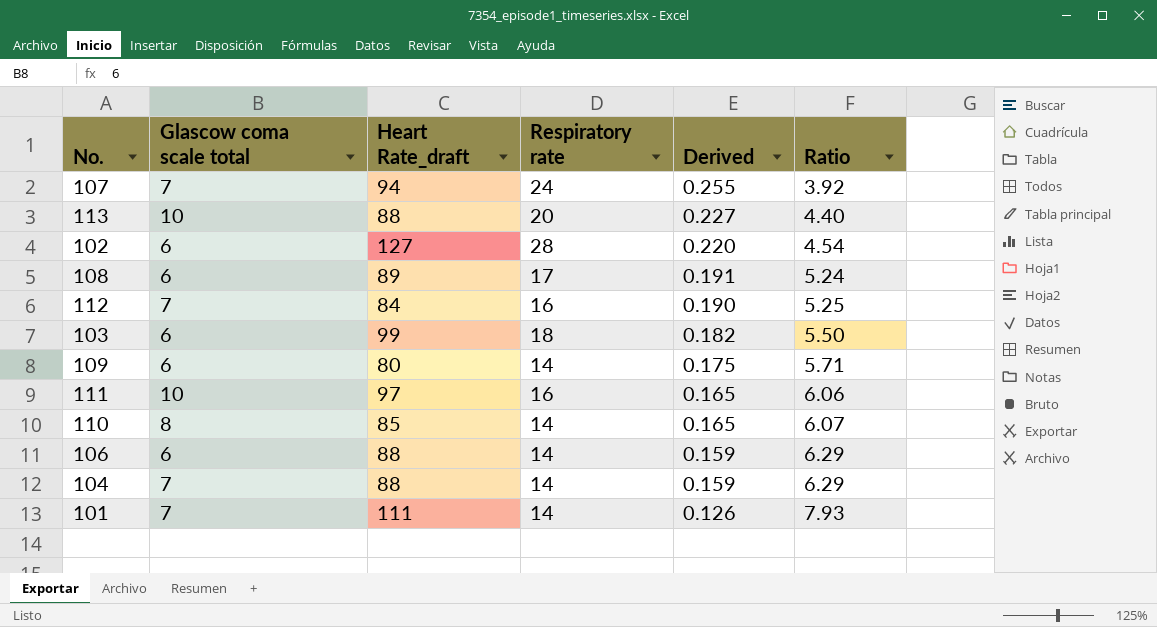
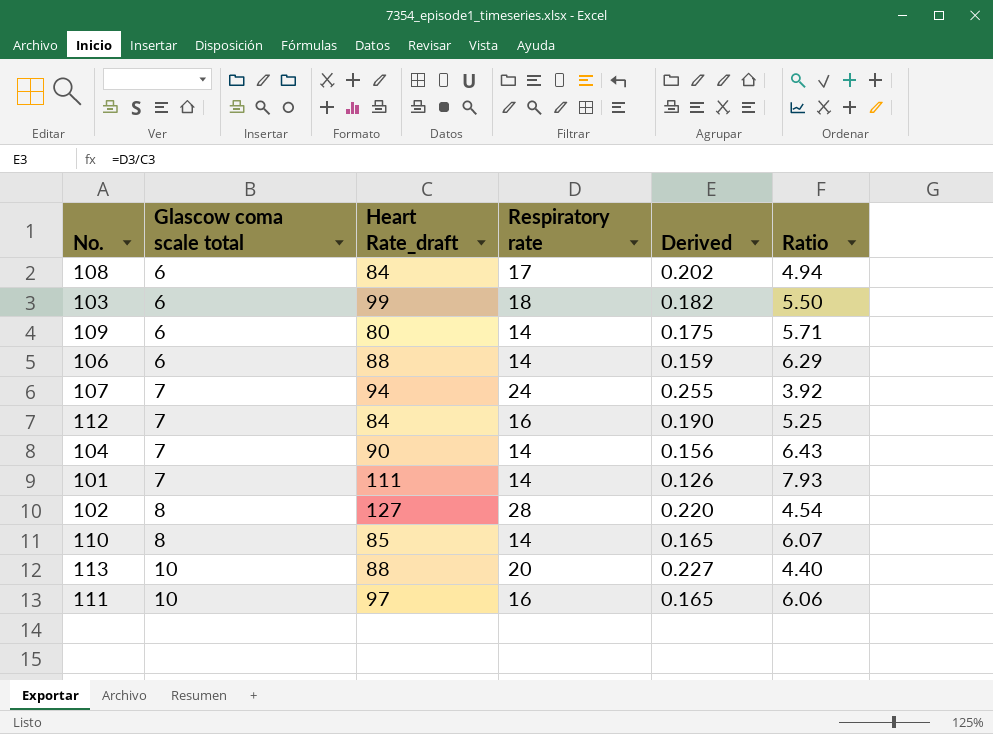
row order: Derived descending -> Glascow coma scale total ascending
108 | Heart Rate_draft: 89 -> 84
108 | Derived: 0.191 -> 0.202
108 | Ratio: 5.24 -> 4.94
104 | Heart Rate_draft: 88 -> 90
104 | Derived: 0.159 -> 0.156
104 | Ratio: 6.29 -> 6.43
102 | Glascow coma scale total: 6 -> 8

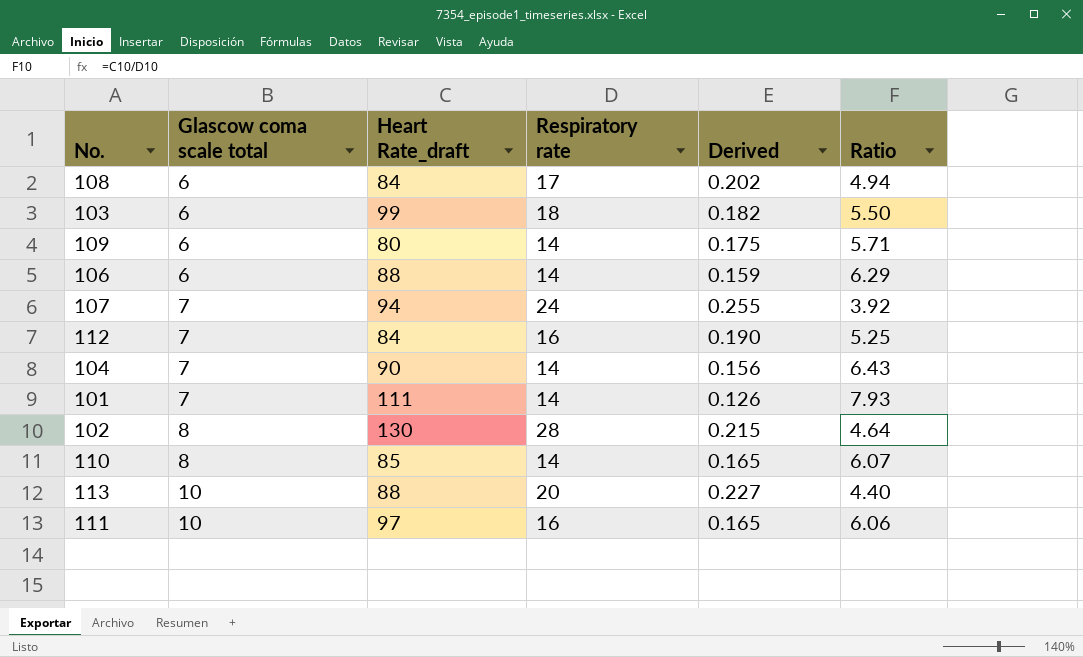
102 | Heart Rate_draft: 127 -> 130
102 | Derived: 0.220 -> 0.215
102 | Ratio: 4.54 -> 4.64

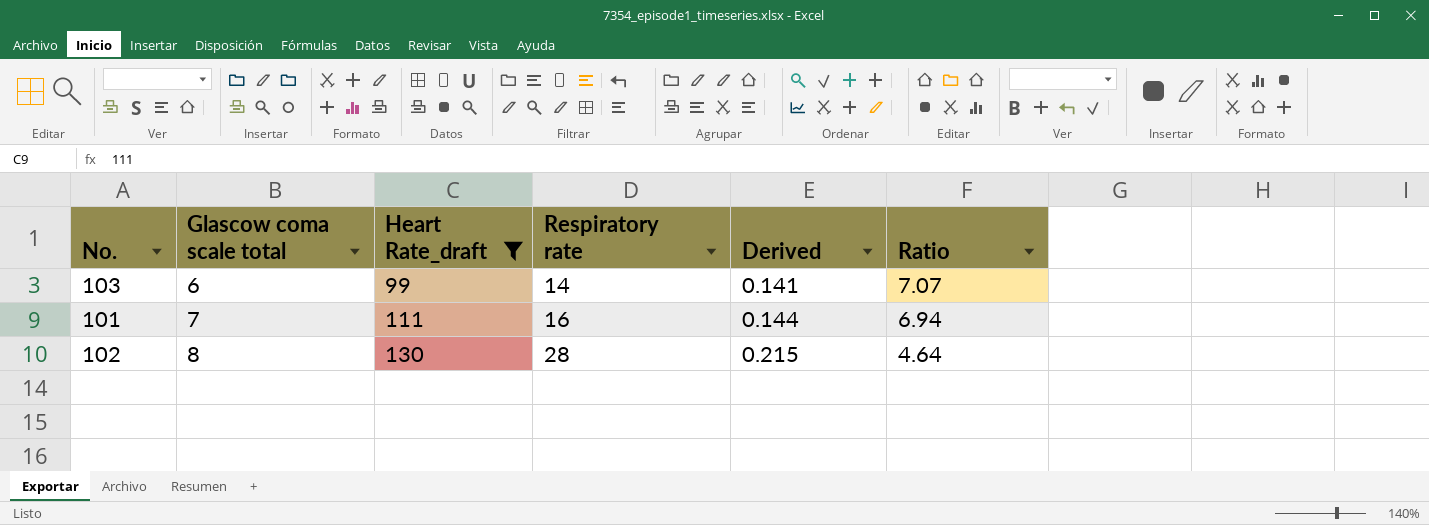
filter: none -> Heart Rate_draft >= 99
103 | Respiratory rate: 18 -> 14
103 | Derived: 0.182 -> 0.141
103 | Ratio: 5.50 -> 7.07
101 | Respiratory rate: 14 -> 16
101 | Derived: 0.126 -> 0.144
101 | Ratio: 7.93 -> 6.94

